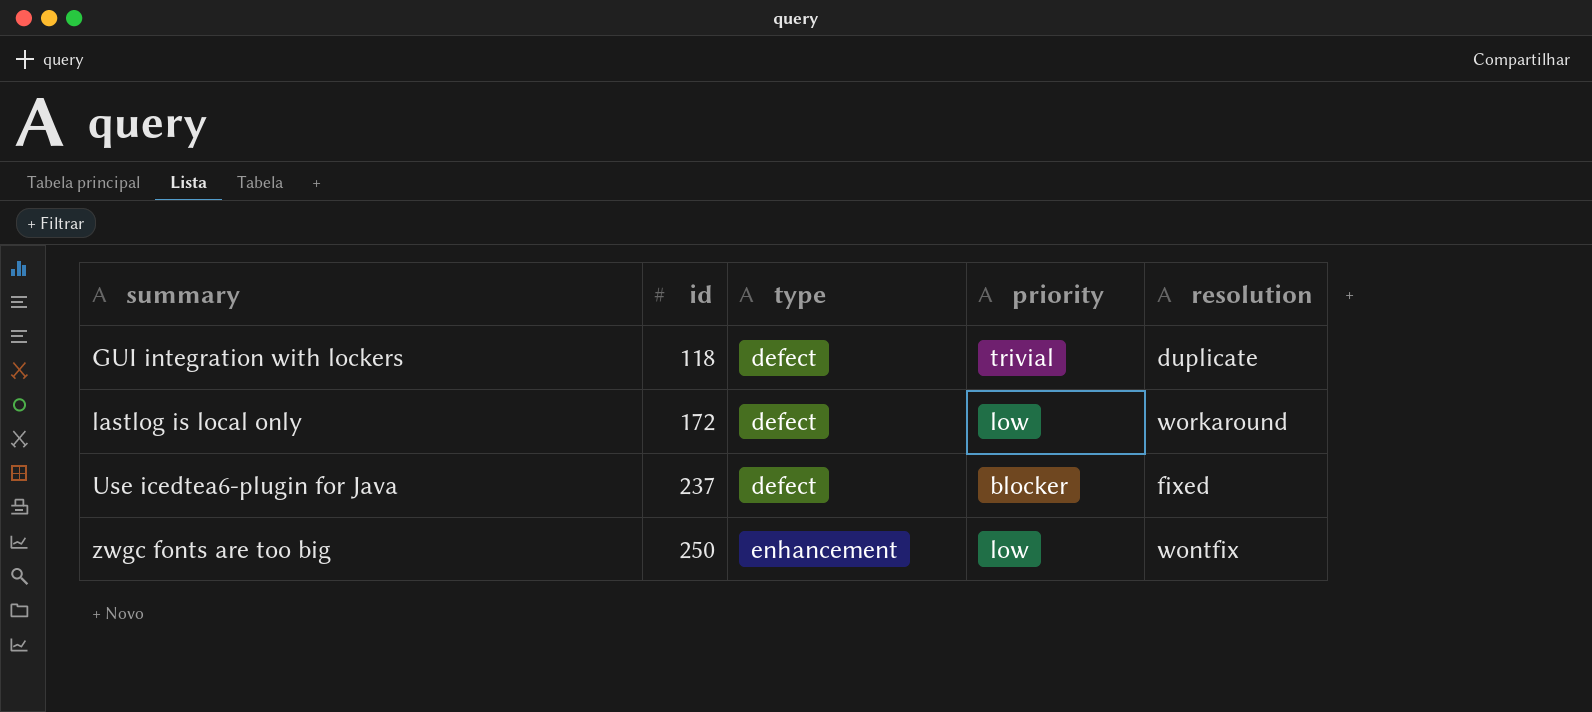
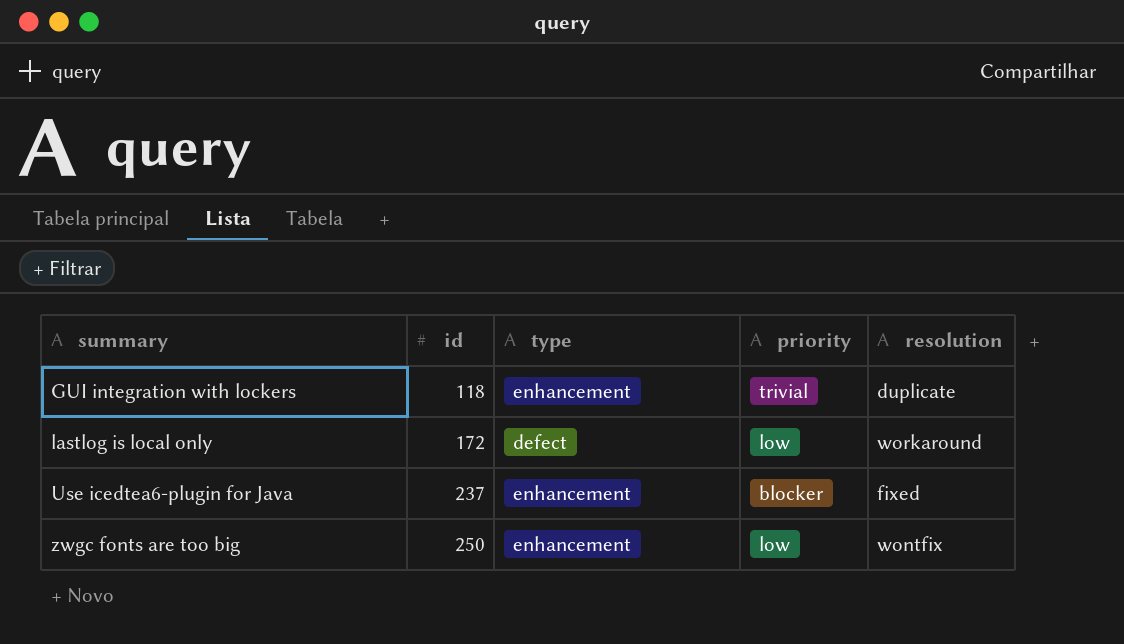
GUI integration with lockers | type: defect -> enhancement
Use icedtea6-plugin for Java | type: defect -> enhancement

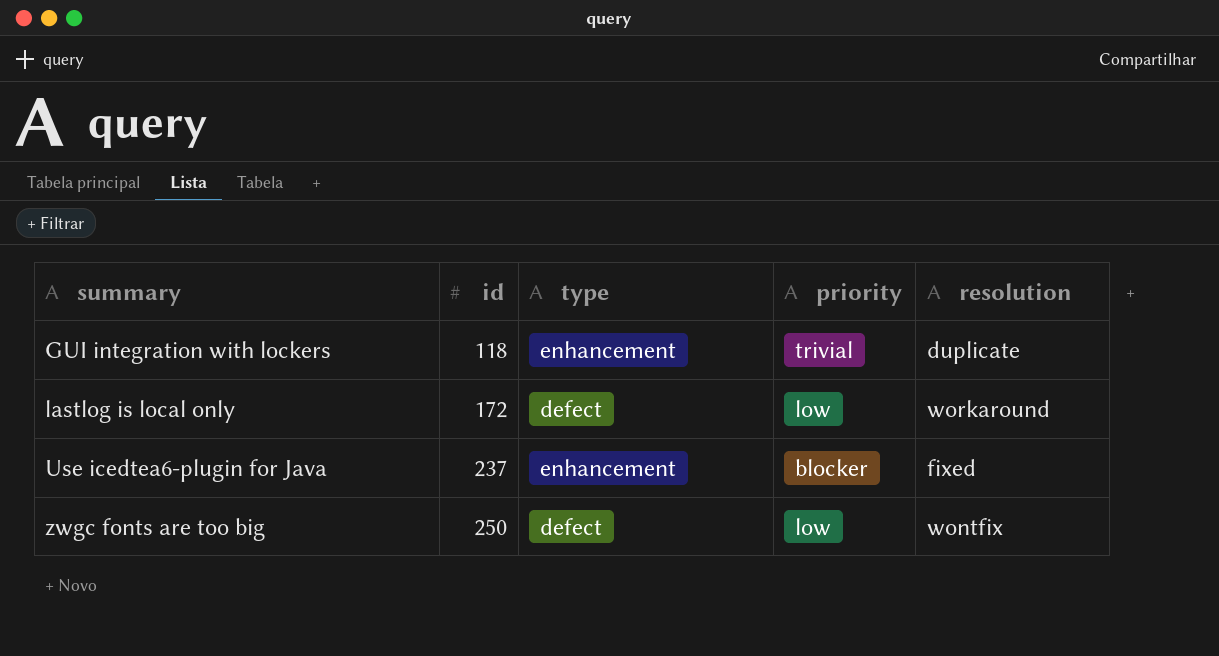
zwgc fonts are too big | type: enhancement -> defect

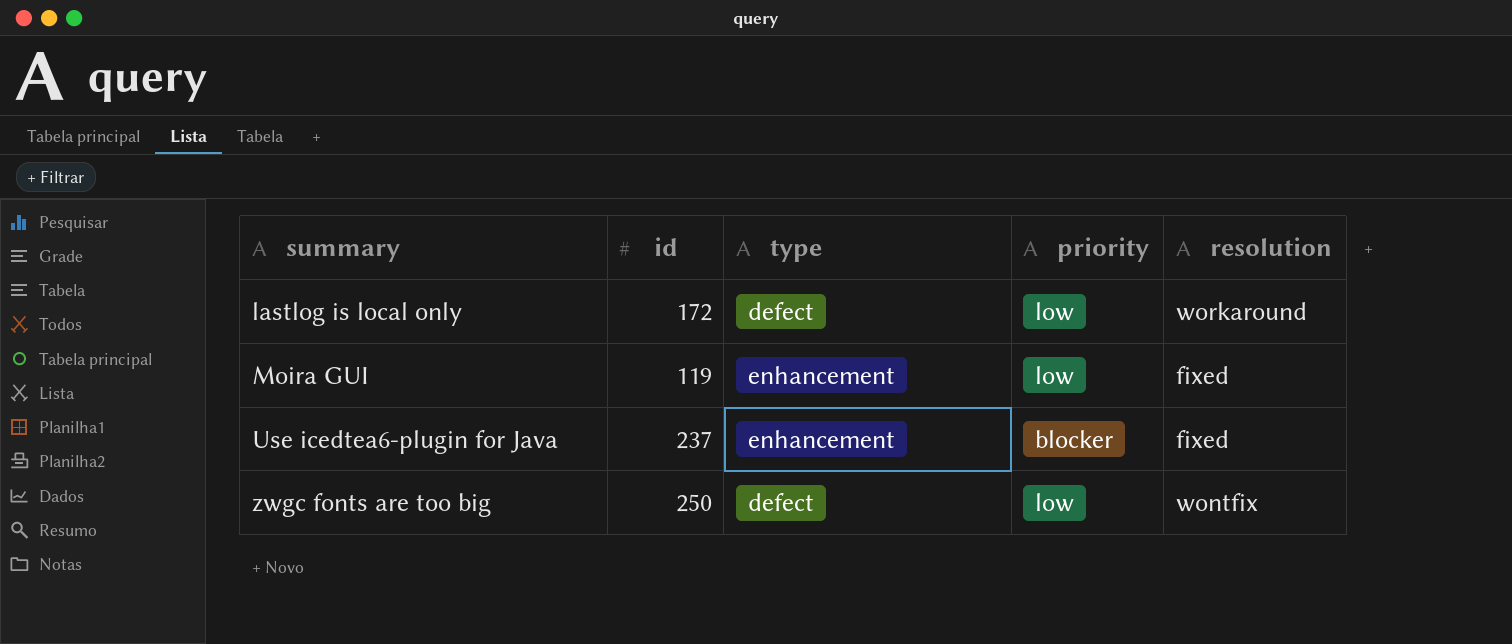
row GUI integration with lockers: 118 | enhancement | trivial | duplicate -> none
row Moira GUI: none -> 119 | enhancement | low | fixed

